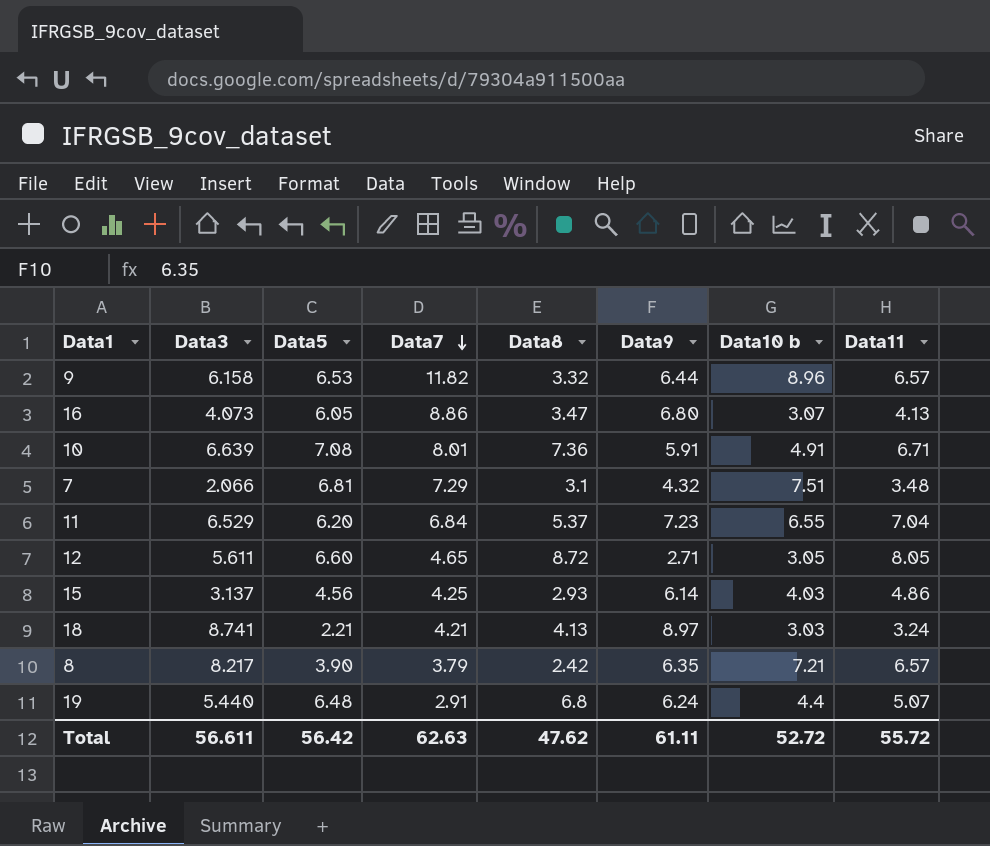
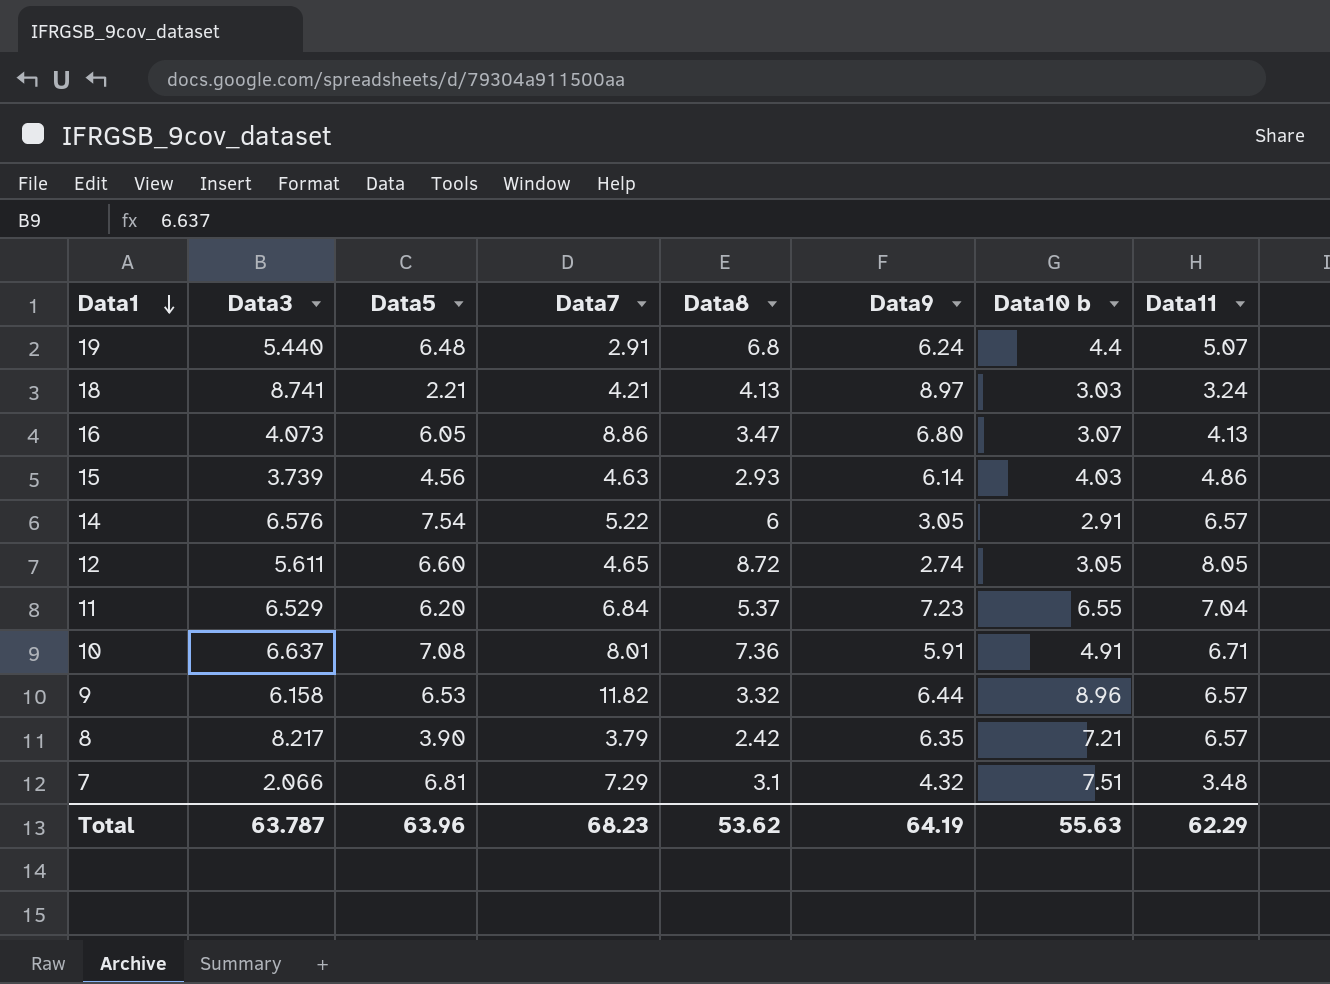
row order: Data7 descending -> Data1 descending
15 | Data3: 3.137 -> 3.739
15 | Data7: 4.25 -> 4.63
row 14: none -> 6.576 | 7.54 | 5.22 | 6 | 3.05 | 2.91 | 6.57
12 | Data9: 2.71 -> 2.74
10 | Data3: 6.639 -> 6.637
Total | Data3: 56.611 -> 63.787
Total | Data5: 56.42 -> 63.96
Total | Data7: 62.63 -> 68.23
Total | Data8: 47.62 -> 53.62
Total | Data9: 61.11 -> 64.19
Total | Data10 b: 52.72 -> 55.63
Total | Data11: 55.72 -> 62.29

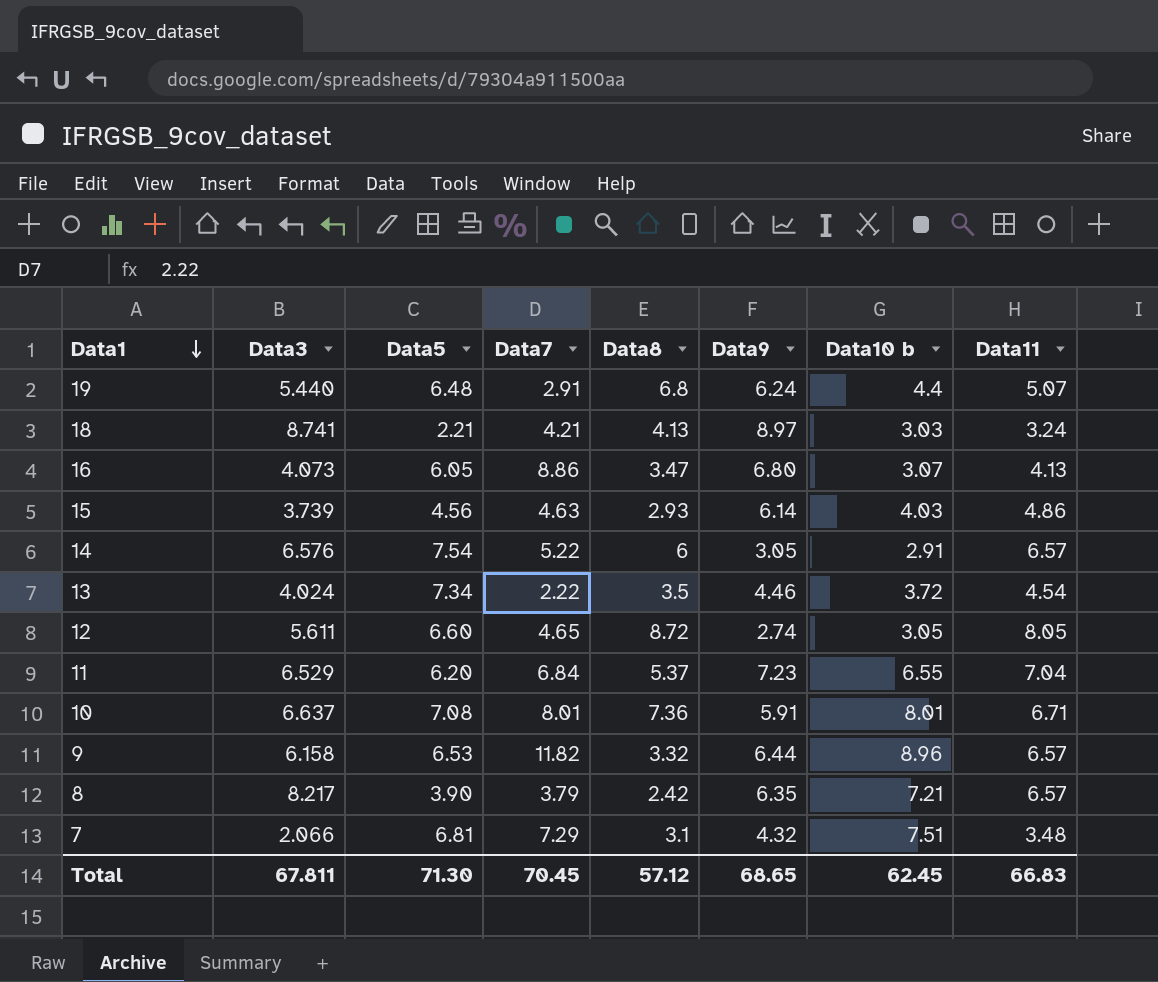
row 13: none -> 4.024 | 7.34 | 2.22 | 3.5 | 4.46 | 3.72 | 4.54
10 | Data10 b: 4.91 -> 8.01
Total | Data3: 63.787 -> 67.811
Total | Data5: 63.96 -> 71.30
Total | Data7: 68.23 -> 70.45
Total | Data8: 53.62 -> 57.12
Total | Data9: 64.19 -> 68.65
Total | Data10 b: 55.63 -> 62.45
Total | Data11: 62.29 -> 66.83

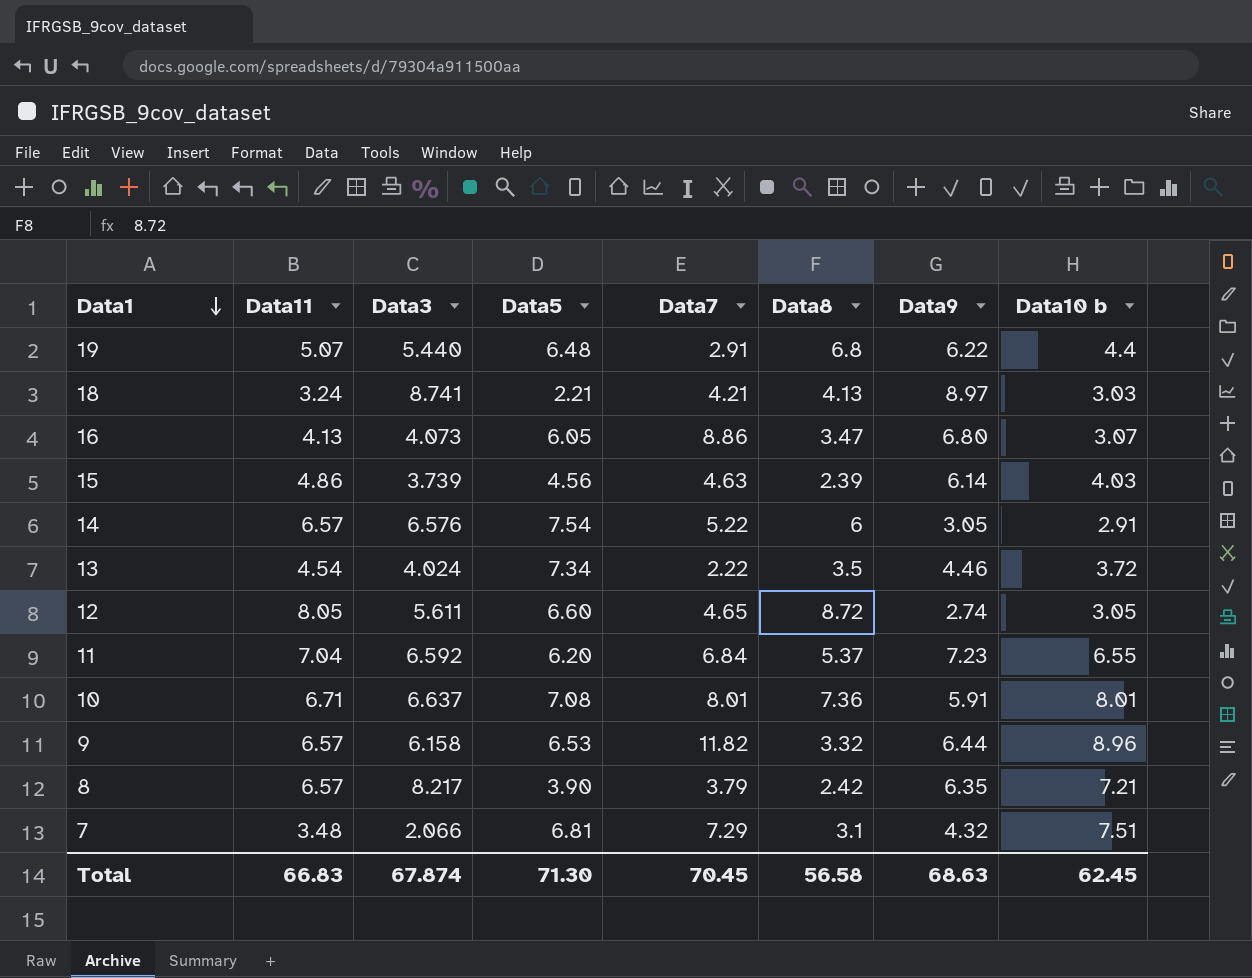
column Data11 | position: 8 -> 2
19 | Data9: 6.24 -> 6.22
15 | Data8: 2.93 -> 2.39
11 | Data3: 6.529 -> 6.592
Total | Data3: 67.811 -> 67.874
Total | Data8: 57.12 -> 56.58
Total | Data9: 68.65 -> 68.63

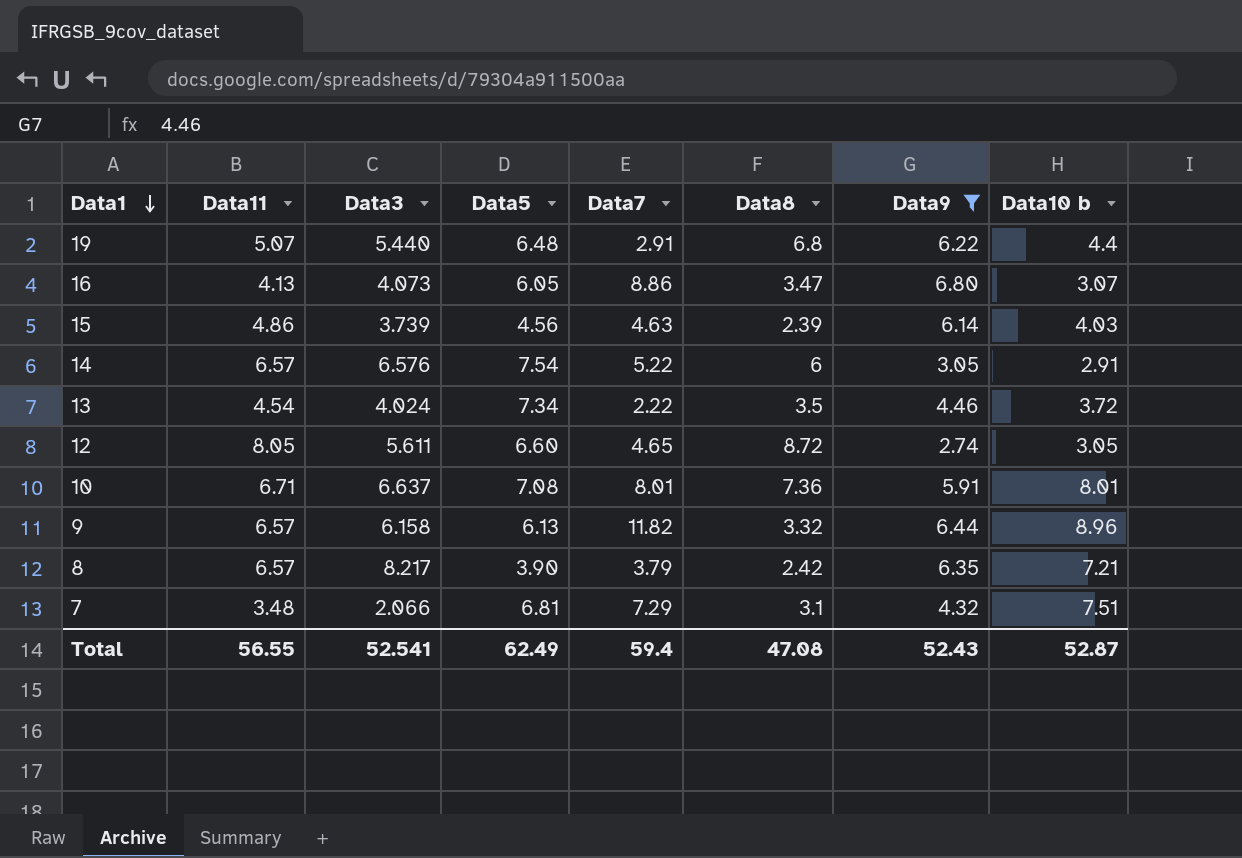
filter: none -> Data9 <= 6.80
9 | Data5: 6.53 -> 6.13
Total | Data11: 66.83 -> 56.55
Total | Data3: 67.874 -> 52.541
Total | Data5: 71.30 -> 62.49
Total | Data7: 70.45 -> 59.4
Total | Data8: 56.58 -> 47.08
Total | Data9: 68.63 -> 52.43
Total | Data10 b: 62.45 -> 52.87

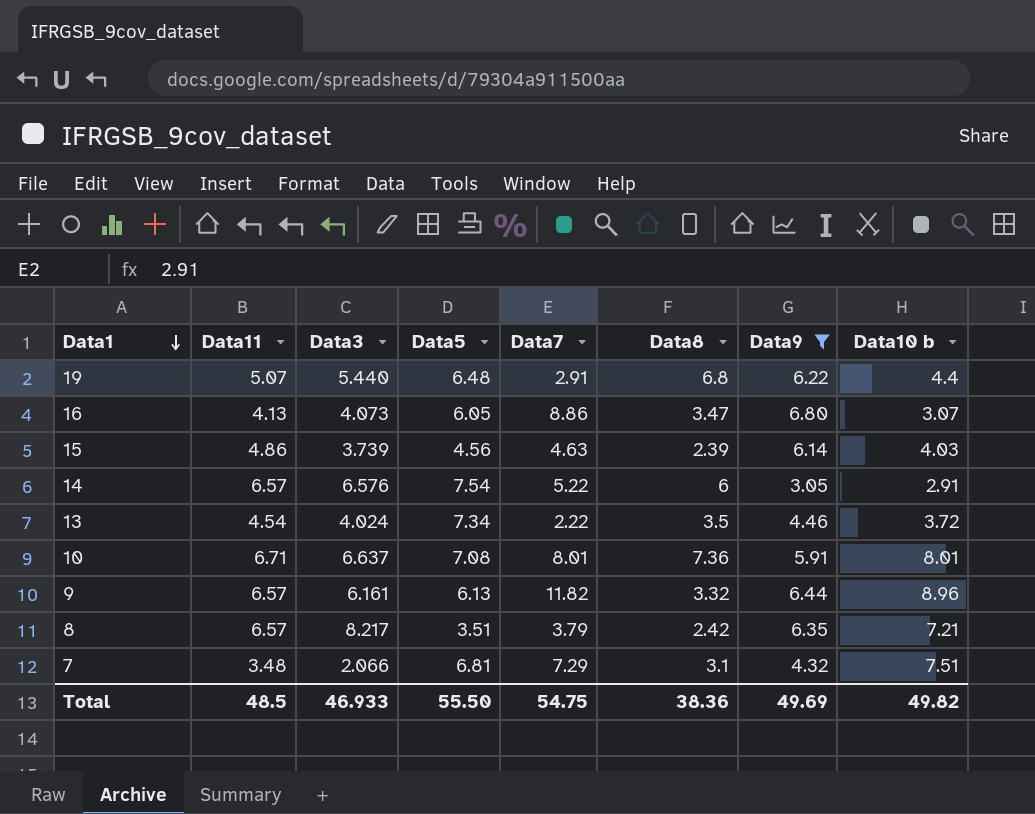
row 12: 8.05 | 5.611 | 6.60 | 4.65 | 8.72 | 2.74 | 3.05 -> none
9 | Data3: 6.158 -> 6.161
8 | Data5: 3.90 -> 3.51
Total | Data11: 56.55 -> 48.5
Total | Data3: 52.541 -> 46.933
Total | Data5: 62.49 -> 55.50
Total | Data7: 59.4 -> 54.75
Total | Data8: 47.08 -> 38.36
Total | Data9: 52.43 -> 49.69
Total | Data10 b: 52.87 -> 49.82

